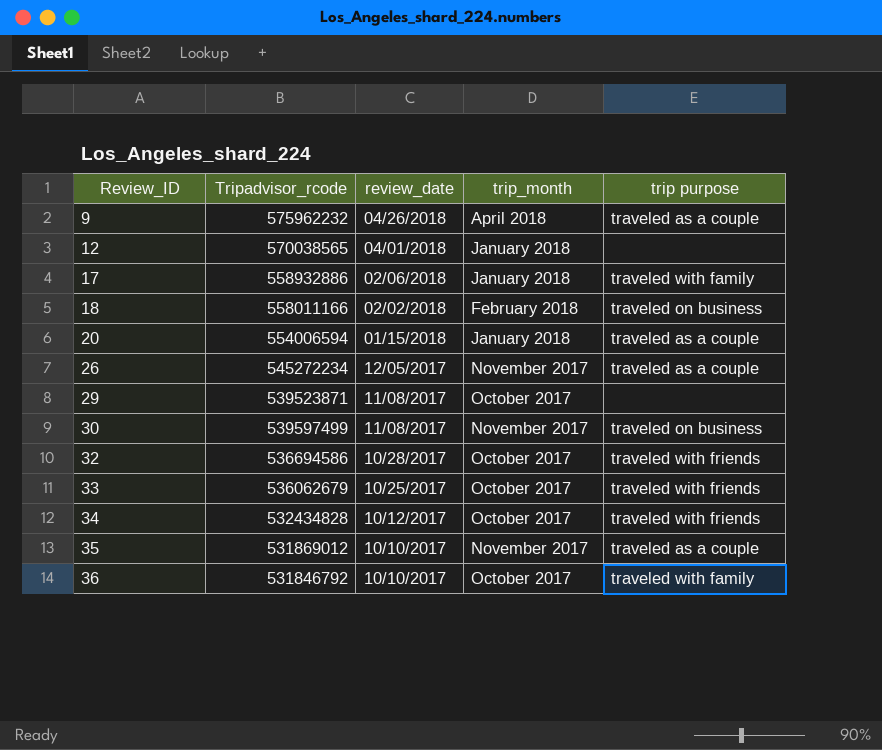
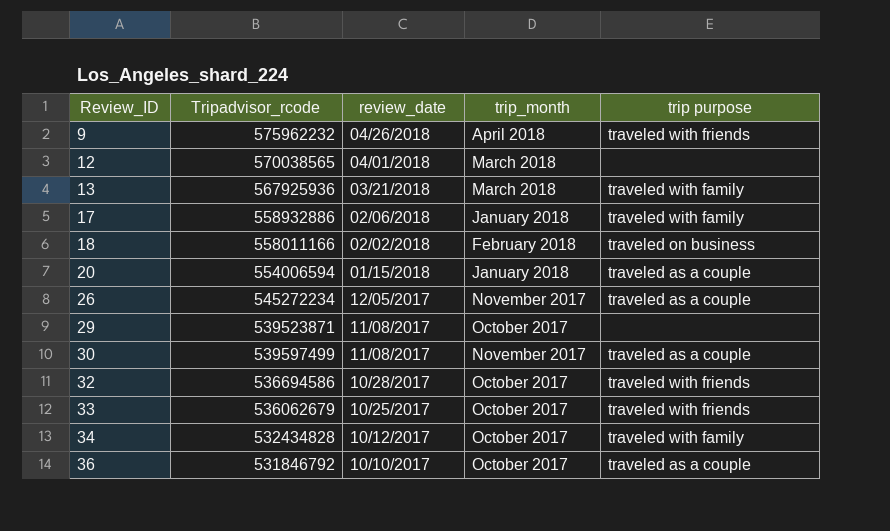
row 35: 531869012 | 10/10/2017 | November 2017 | traveled as a couple -> none
9 | trip purpose: traveled as a couple -> traveled with friends
12 | trip_month: January 2018 -> March 2018
row 13: none -> 567925936 | 03/21/2018 | March 2018 | traveled with family
30 | trip purpose: traveled on business -> traveled as a couple
34 | trip purpose: traveled with friends -> traveled with family
36 | trip purpose: traveled with family -> traveled as a couple

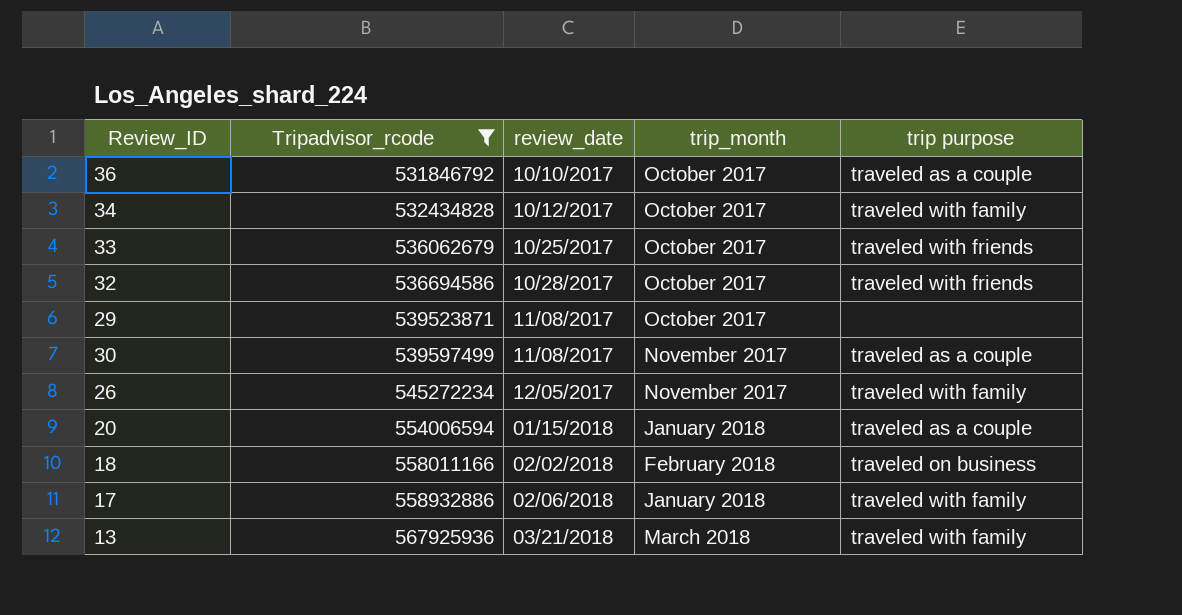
filter: none -> Tripadvisor_rcode <= 567925936
row order: Review_ID ascending -> Tripadvisor_rcode ascending
26 | trip purpose: traveled as a couple -> traveled with family

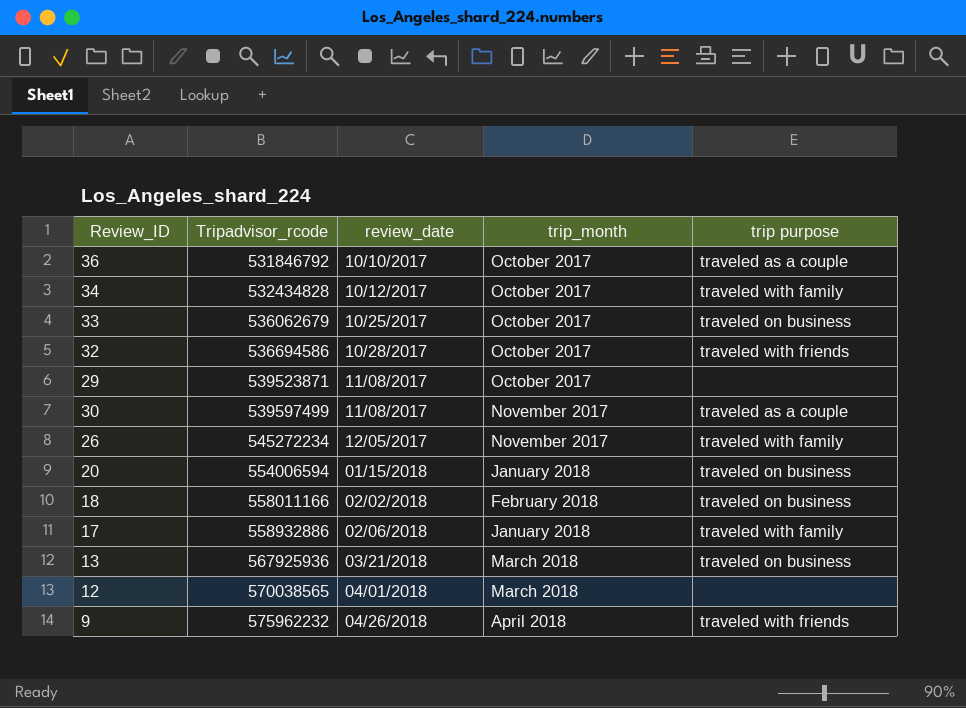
filter: Tripadvisor_rcode <= 567925936 -> none
33 | trip purpose: traveled with friends -> traveled on business
20 | trip purpose: traveled as a couple -> traveled on business
13 | trip purpose: traveled with family -> traveled on business

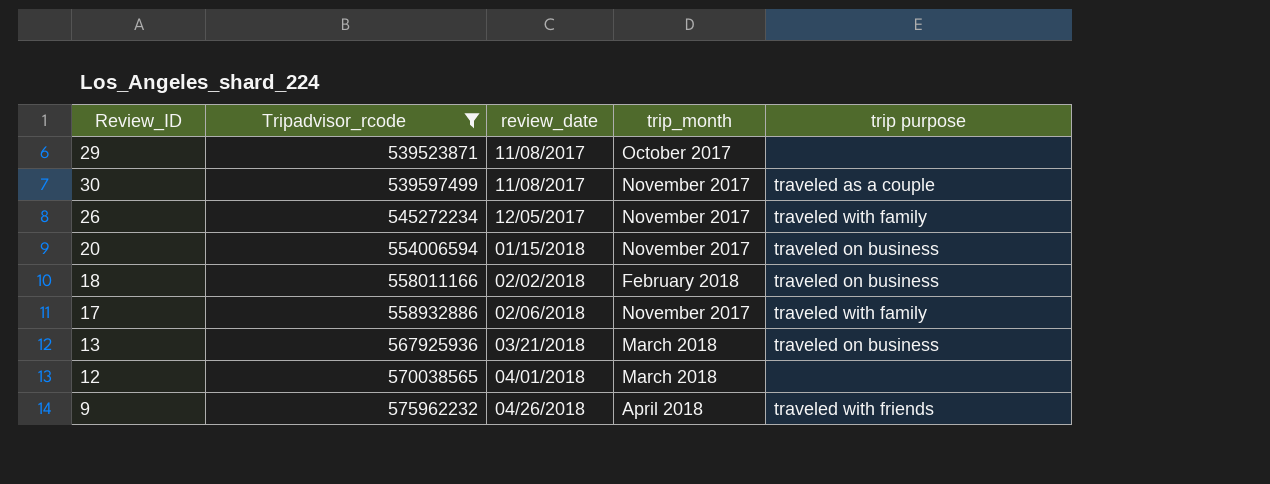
filter: none -> Tripadvisor_rcode >= 539523871
20 | trip_month: January 2018 -> November 2017
17 | trip_month: January 2018 -> November 2017

